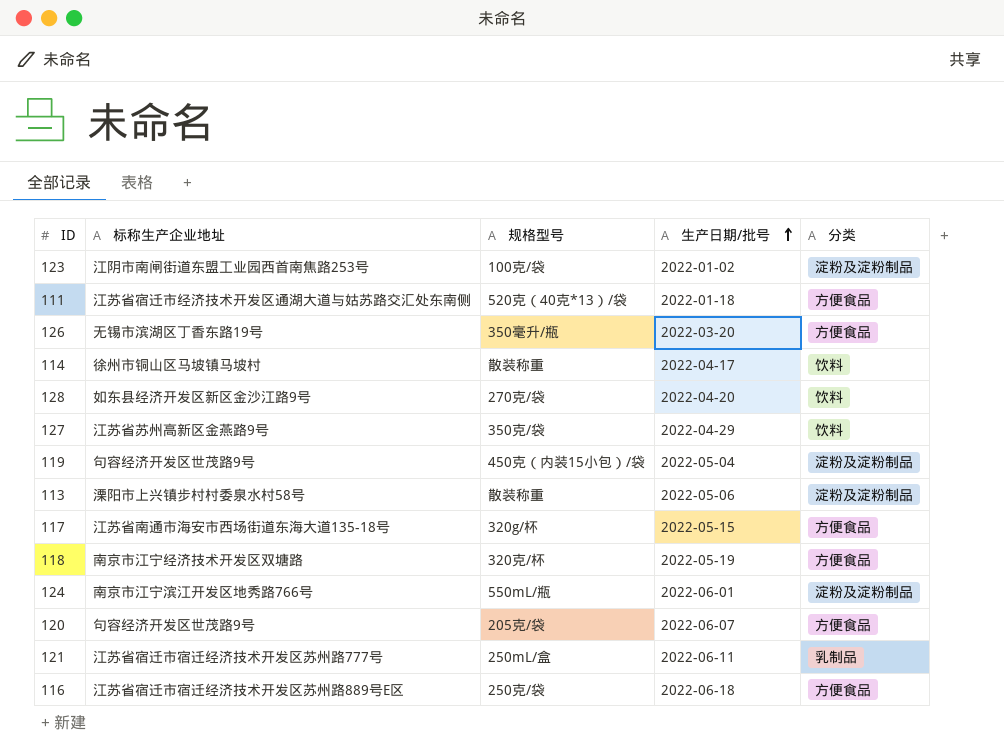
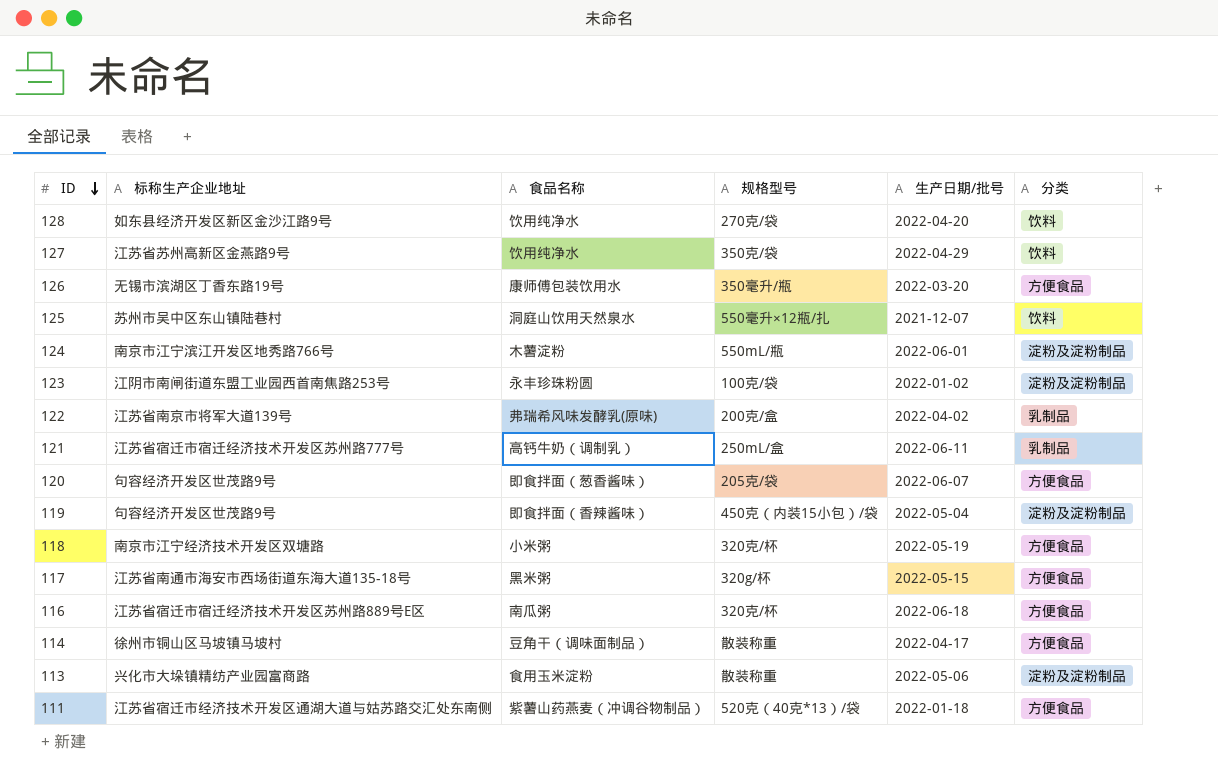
row order: 生产日期/批号 ascending -> ID descending
column 食品名称 | position: none -> 3
row 125: none -> 苏州市吴中区东山镇陆巷村 | 洞庭山饮用天然泉水 | 550毫升×12瓶/扎 | 2021-12-07 | 饮料
row 122: none -> 江苏省南京市将军大道139号 | 弗瑞希风味发酵乳(原味) | 200克/盒 | 2022-04-02 | 乳制品
116 | 规格型号: 250克/袋 -> 320克/杯
114 | 分类: 饮料 -> 方便食品
113 | 标称生产企业地址: 溧阳市上兴镇步村村委泉水村58号 -> 兴化市大垛镇精纺产业园富商路

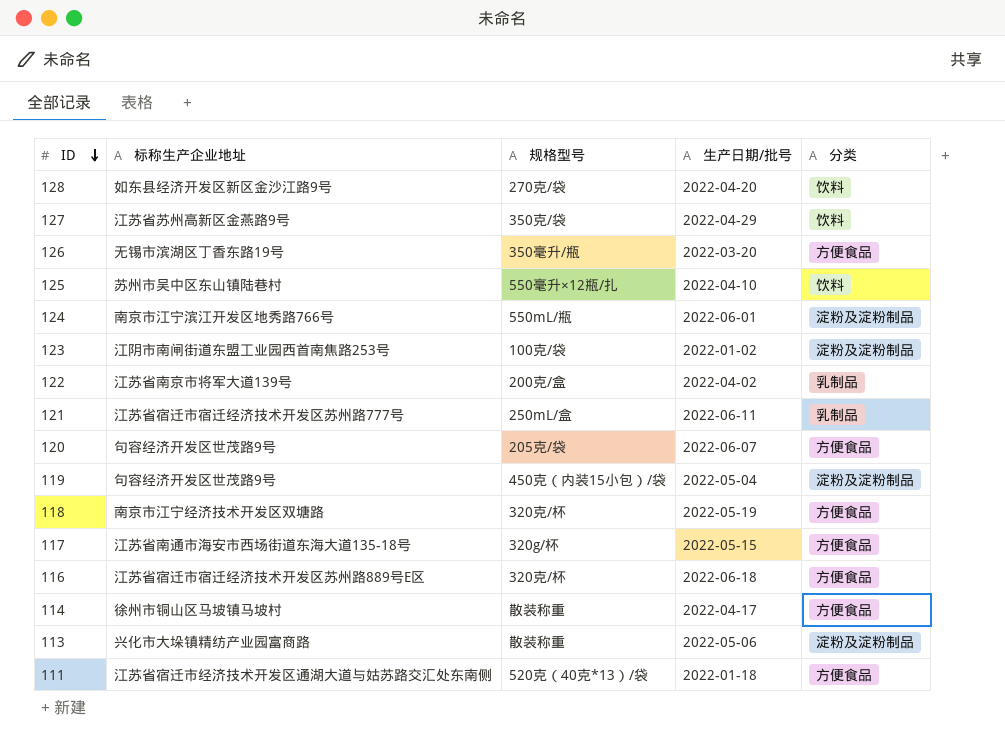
column 食品名称 | position: 3 -> none
125 | 生产日期/批号: 2021-12-07 -> 2022-04-10

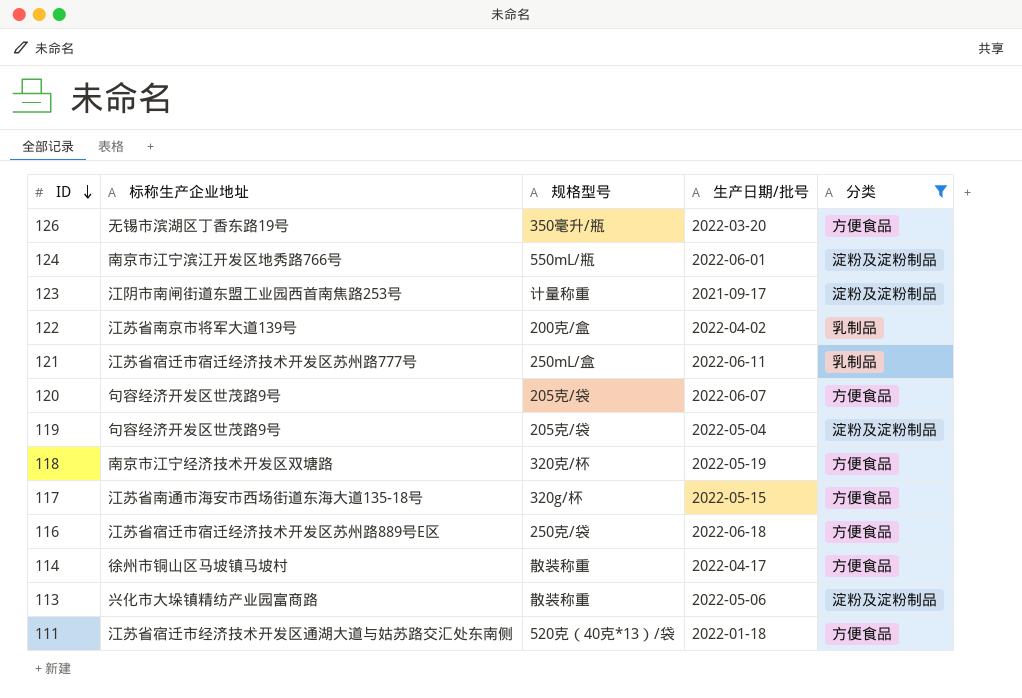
filter: none -> 分类 != 饮料
123 | 规格型号: 100克/袋 -> 计量称重
123 | 生产日期/批号: 2022-01-02 -> 2021-09-17
119 | 规格型号: 450克（内装15小包）/袋 -> 205克/袋
116 | 规格型号: 320克/杯 -> 250克/袋

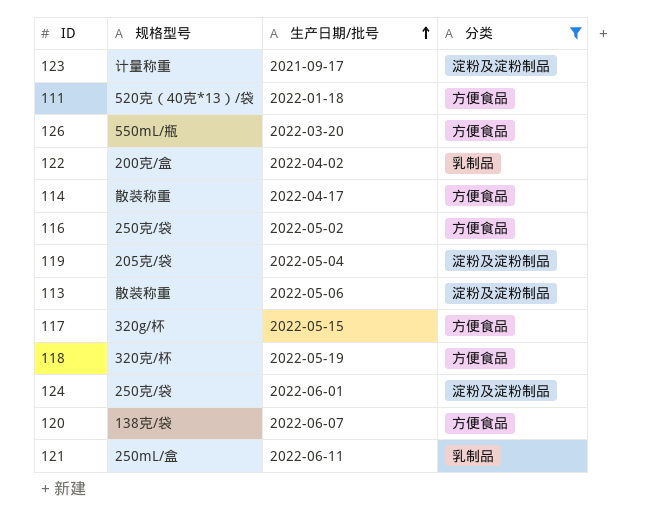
row order: ID descending -> 生产日期/批号 ascending
column 标称生产企业地址 | position: 2 -> none
126 | 规格型号: 350毫升/瓶 -> 550mL/瓶
116 | 生产日期/批号: 2022-06-18 -> 2022-05-02
124 | 规格型号: 550mL/瓶 -> 250克/袋
120 | 规格型号: 205克/袋 -> 138克/袋

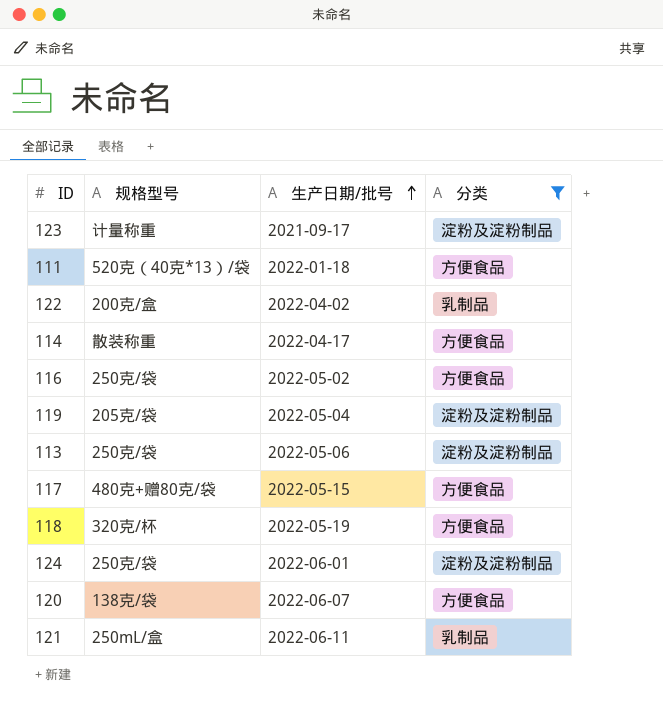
row 126: 550mL/瓶 | 2022-03-20 | 方便食品 -> none
113 | 规格型号: 散装称重 -> 250克/袋
117 | 规格型号: 320g/杯 -> 480克+赠80克/袋

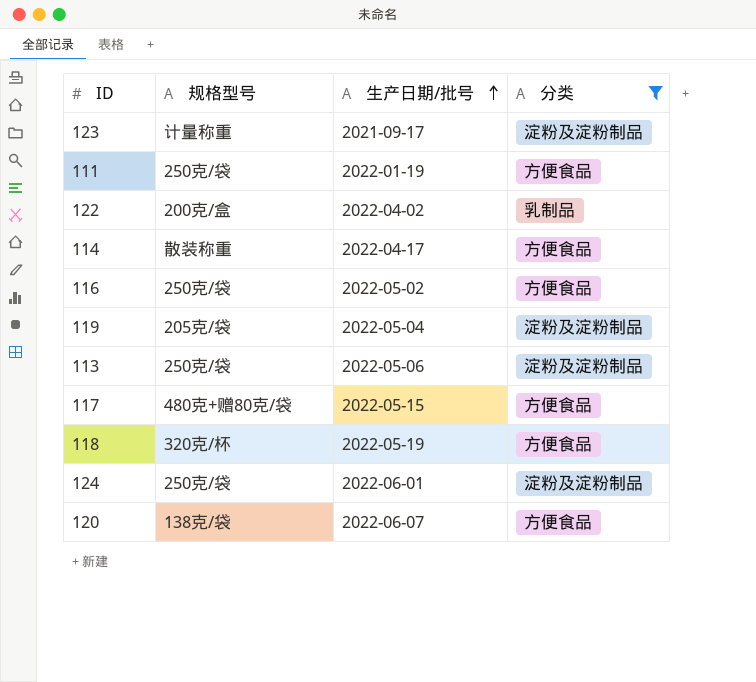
row 121: 250mL/盒 | 2022-06-11 | 乳制品 -> none
111 | 规格型号: 520克（40克*13）/袋 -> 250克/袋
111 | 生产日期/批号: 2022-01-18 -> 2022-01-19

